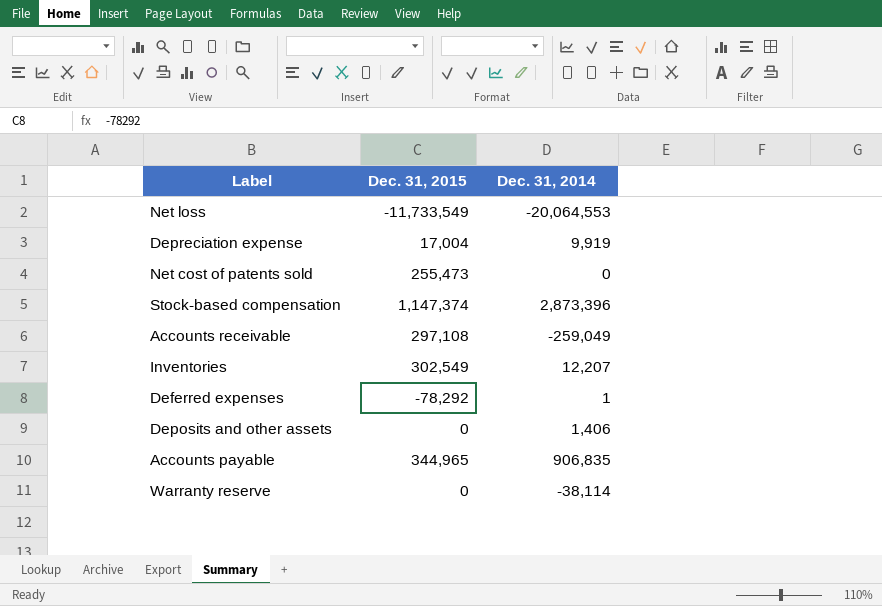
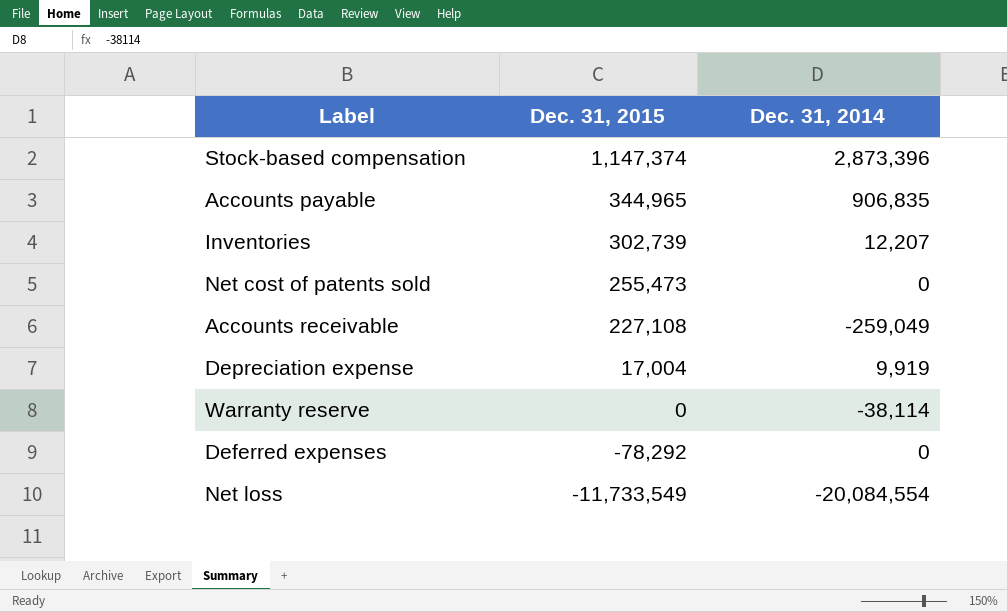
row order: none -> Dec. 31, 2015 descending
row Deposits and other assets: 0 | 1,406 -> none
Inventories | Dec. 31, 2015: 302,549 -> 302,739
Accounts receivable | Dec. 31, 2015: 297,108 -> 227,108
Deferred expenses | Dec. 31, 2014: 1 -> 0
Net loss | Dec. 31, 2014: -20,064,553 -> -20,084,554

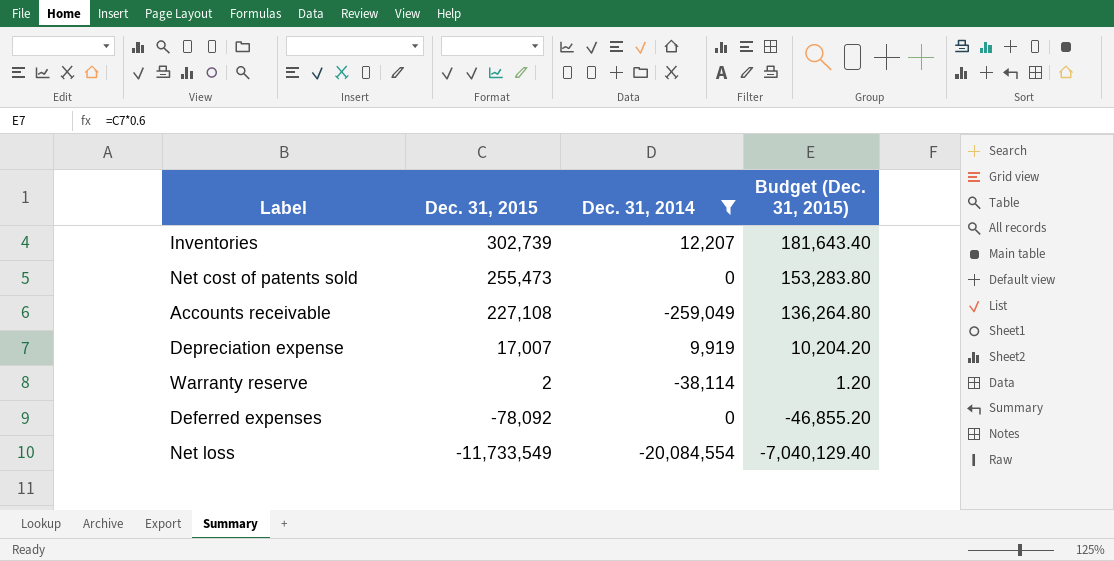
filter: none -> Dec. 31, 2014 <= 12,207
column Budget (Dec. 31, 2015) | formula: none -> [Dec. 31, 2015] * 0.6
Depreciation expense | Dec. 31, 2015: 17,004 -> 17,007
Warranty reserve | Dec. 31, 2015: 0 -> 2
Deferred expenses | Dec. 31, 2015: -78,292 -> -78,092

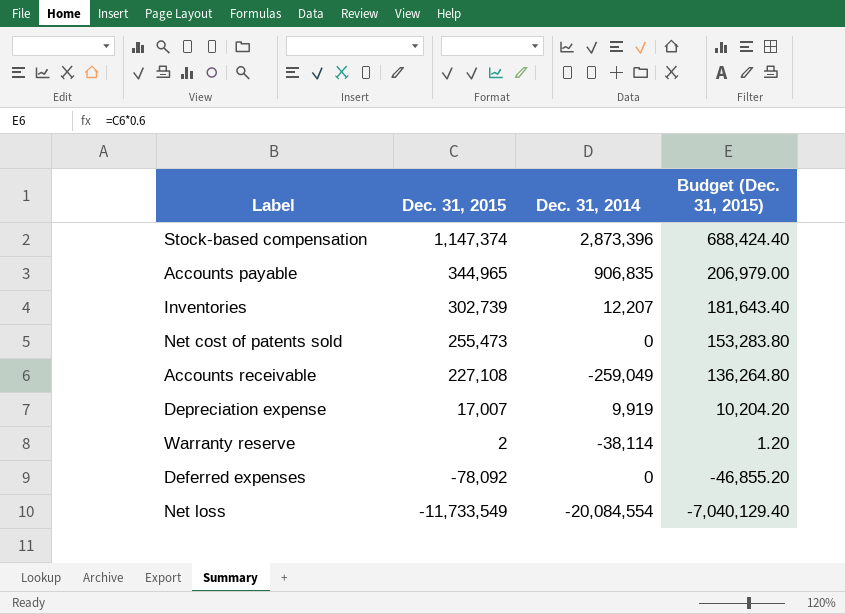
filter: Dec. 31, 2014 <= 12,207 -> none

